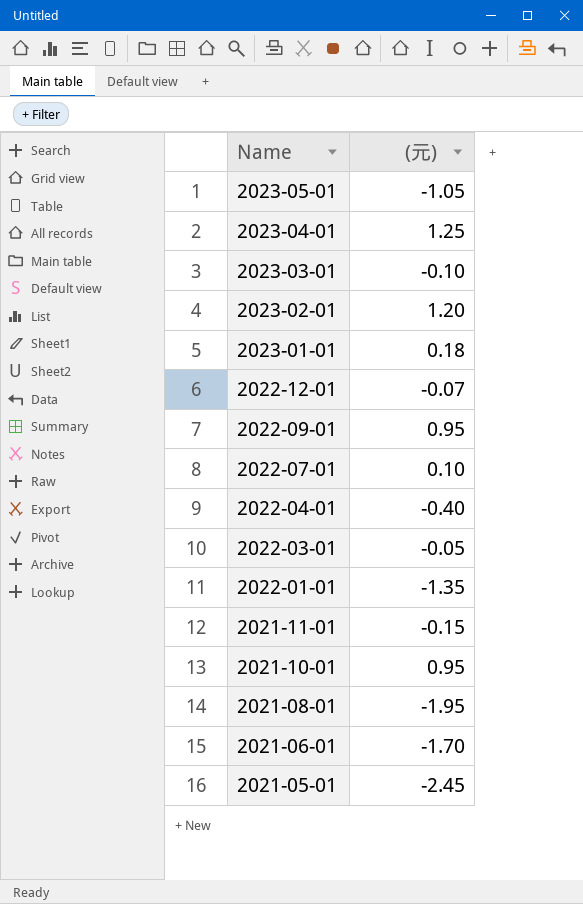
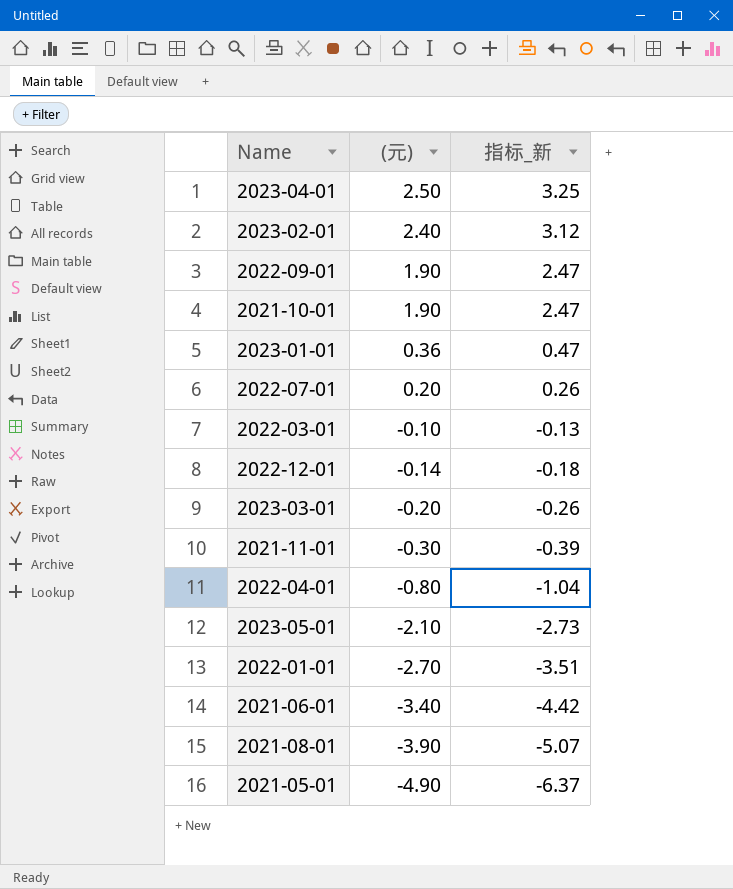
row order: Name descending -> (元) descending
column 指标_新 | formula: none -> [(元)] * 1.3
2023-04-01 | (元): 1.25 -> 2.50
2023-02-01 | (元): 1.20 -> 2.40
2022-09-01 | (元): 0.95 -> 1.90
2021-10-01 | (元): 0.95 -> 1.90
2023-01-01 | (元): 0.18 -> 0.36
2022-07-01 | (元): 0.10 -> 0.20
2022-03-01 | (元): -0.05 -> -0.10
2022-12-01 | (元): -0.07 -> -0.14
2023-03-01 | (元): -0.10 -> -0.20
2021-11-01 | (元): -0.15 -> -0.30
2022-04-01 | (元): -0.40 -> -0.80
2023-05-01 | (元): -1.05 -> -2.10
2022-01-01 | (元): -1.35 -> -2.70
2021-06-01 | (元): -1.70 -> -3.40
2021-08-01 | (元): -1.95 -> -3.90
2021-05-01 | (元): -2.45 -> -4.90

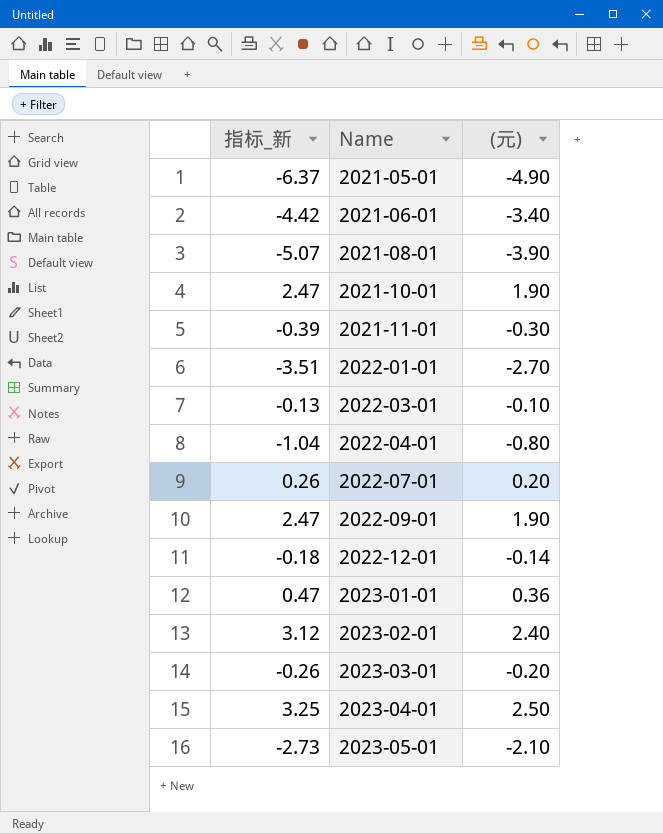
row order: (元) descending -> Name ascending
column 指标_新 | position: 3 -> 1

